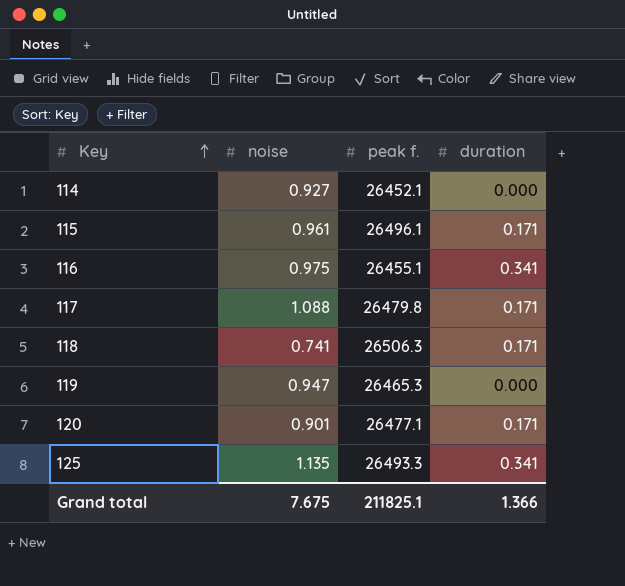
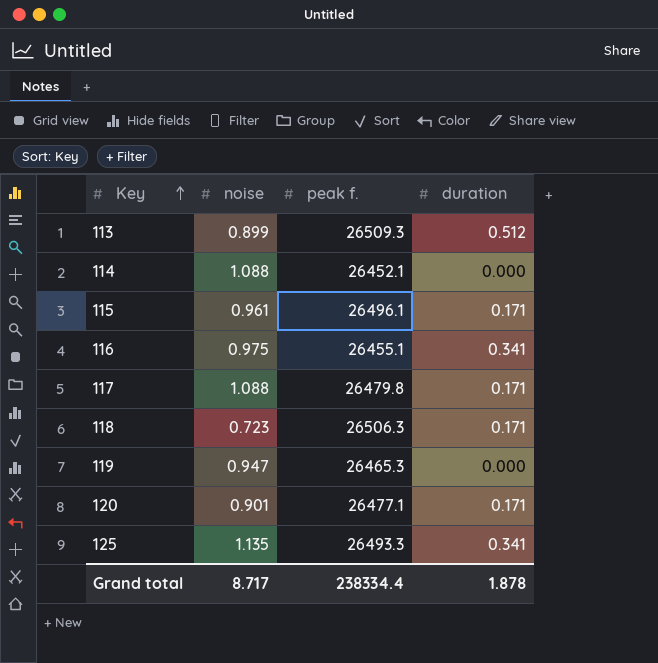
row 113: none -> 0.899 | 26509.3 | 0.512
114 | noise: 0.927 -> 1.088
118 | noise: 0.741 -> 0.723
Grand total | noise: 7.675 -> 8.717
Grand total | peak f.: 211825.1 -> 238334.4
Grand total | duration: 1.366 -> 1.878

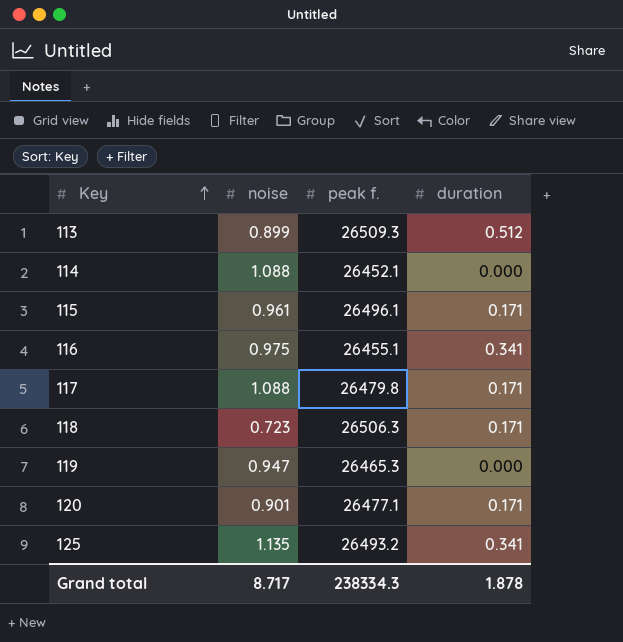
125 | peak f.: 26493.3 -> 26493.2
Grand total | peak f.: 238334.4 -> 238334.3

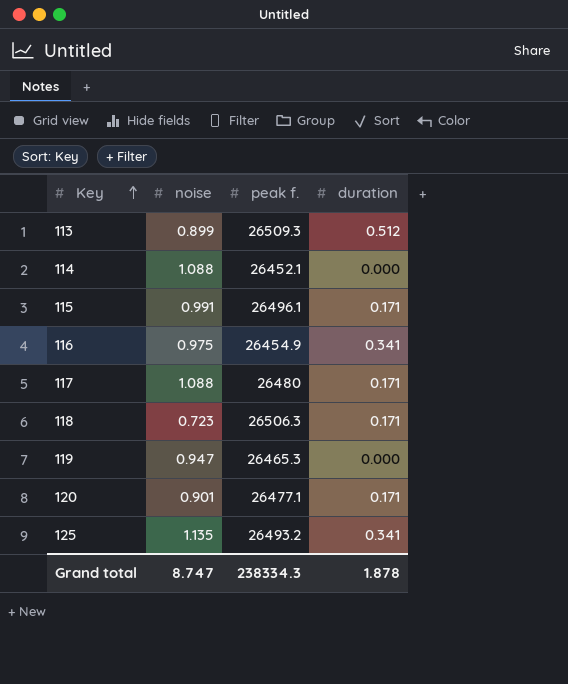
115 | noise: 0.961 -> 0.991
116 | peak f.: 26455.1 -> 26454.9
117 | peak f.: 26479.8 -> 26480
Grand total | noise: 8.717 -> 8.747

